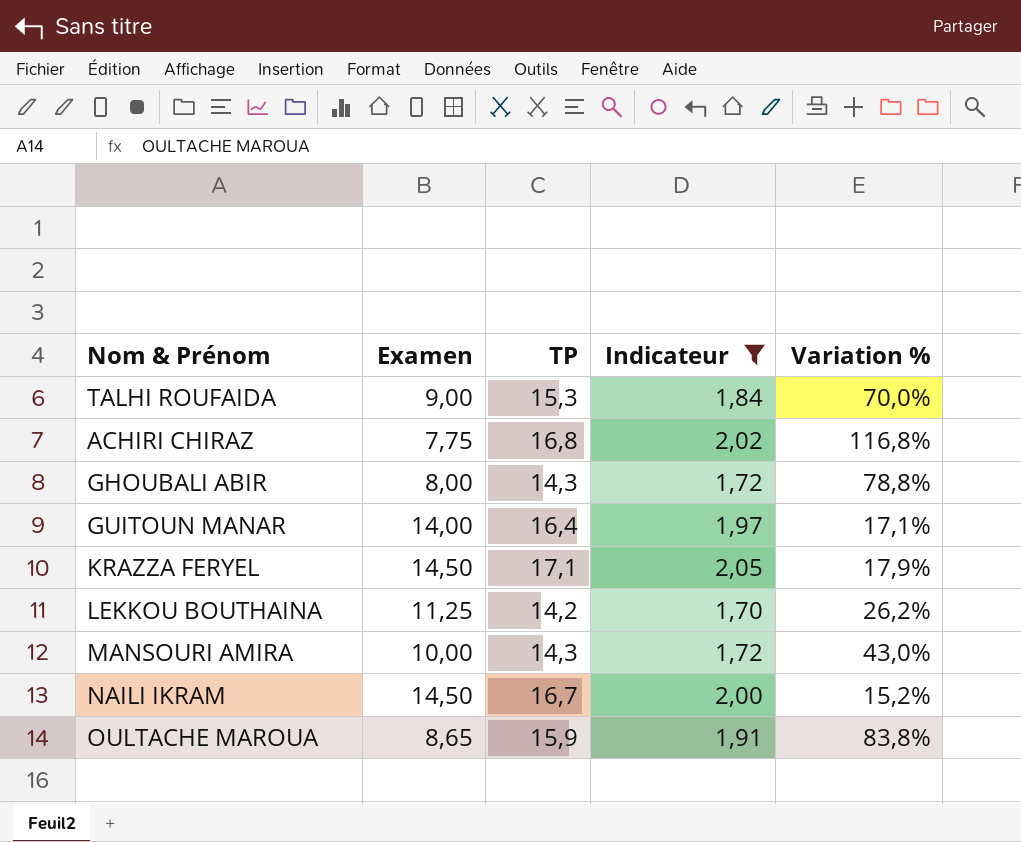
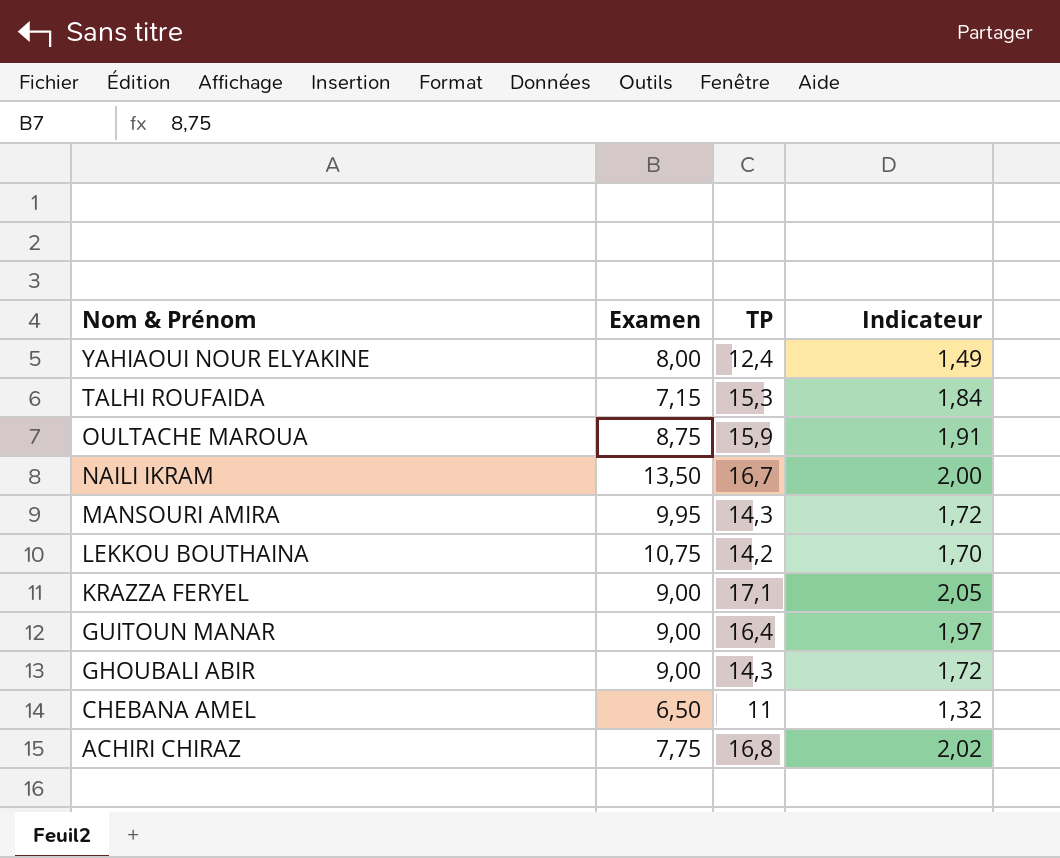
filter: Indicateur >= 1,70 -> none
row order: none -> Nom & Prénom descending
column Variation % | formula: ([TP] - [Examen]) / [Examen] -> none
TALHI ROUFAIDA | Examen: 9,00 -> 7,15
OULTACHE MAROUA | Examen: 8,65 -> 8,75
NAILI IKRAM | Examen: 14,50 -> 13,50
MANSOURI AMIRA | Examen: 10,00 -> 9,95
LEKKOU BOUTHAINA | Examen: 11,25 -> 10,75
KRAZZA FERYEL | Examen: 14,50 -> 9,00
GUITOUN MANAR | Examen: 14,00 -> 9,00
GHOUBALI ABIR | Examen: 8,00 -> 9,00

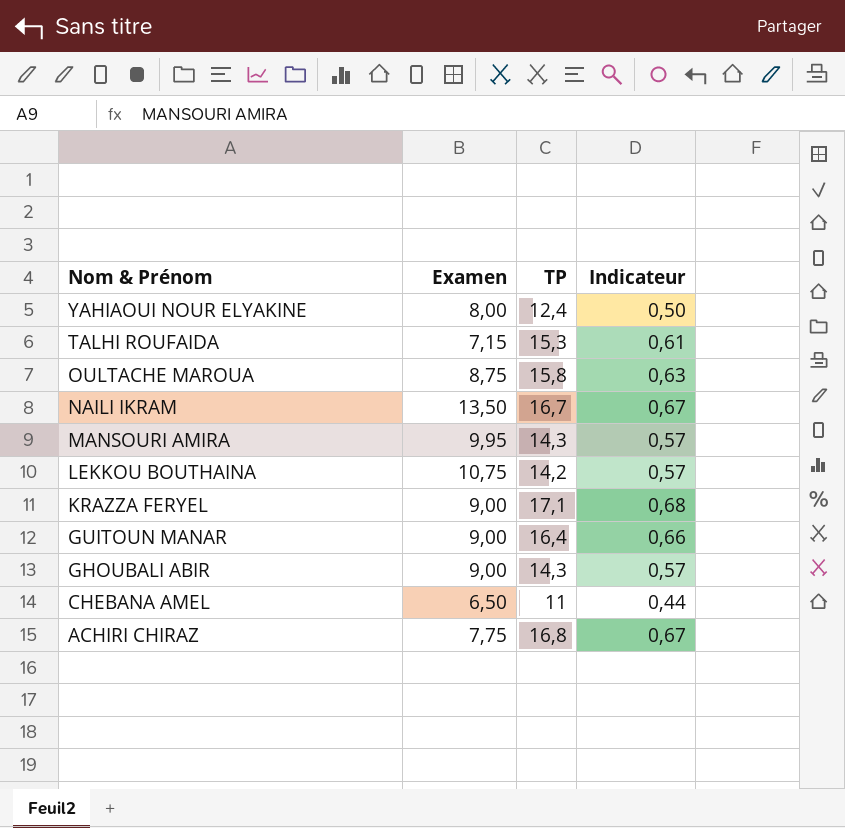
column Indicateur | formula: [TP] * 0,12 -> [TP] * 0,04
OULTACHE MAROUA | TP: 15,9 -> 15,8

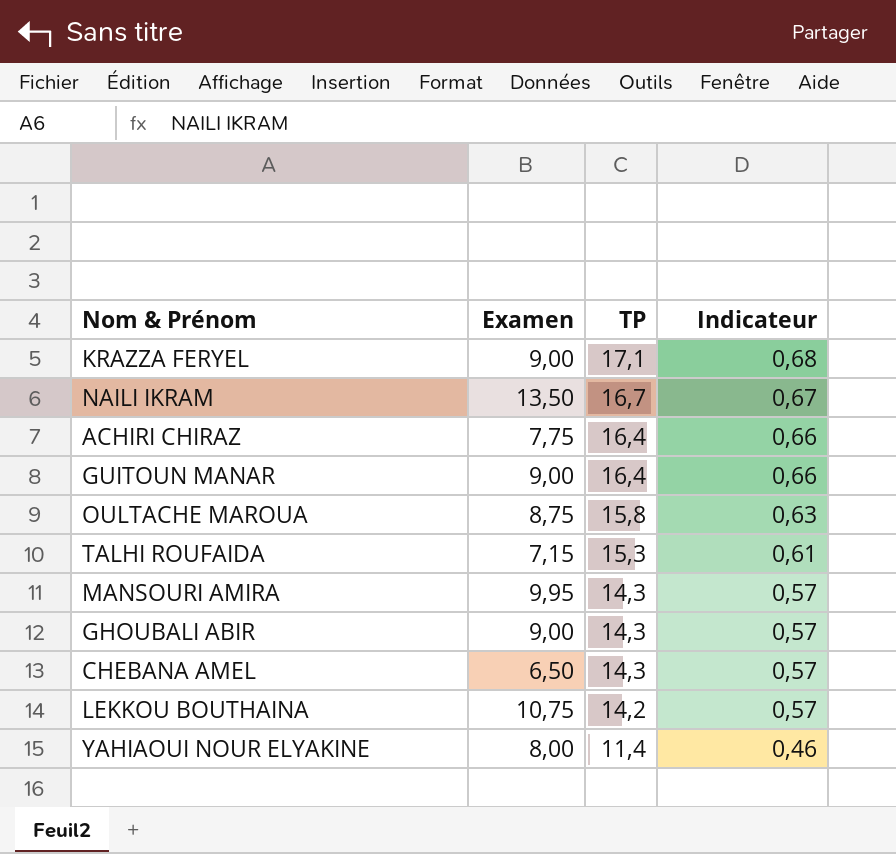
row order: Nom & Prénom descending -> TP descending
ACHIRI CHIRAZ | TP: 16,8 -> 16,4
ACHIRI CHIRAZ | Indicateur: 0,67 -> 0,66
CHEBANA AMEL | TP: 11 -> 14,3
CHEBANA AMEL | Indicateur: 0,44 -> 0,57
YAHIAOUI NOUR ELYAKINE | TP: 12,4 -> 11,4
YAHIAOUI NOUR ELYAKINE | Indicateur: 0,50 -> 0,46

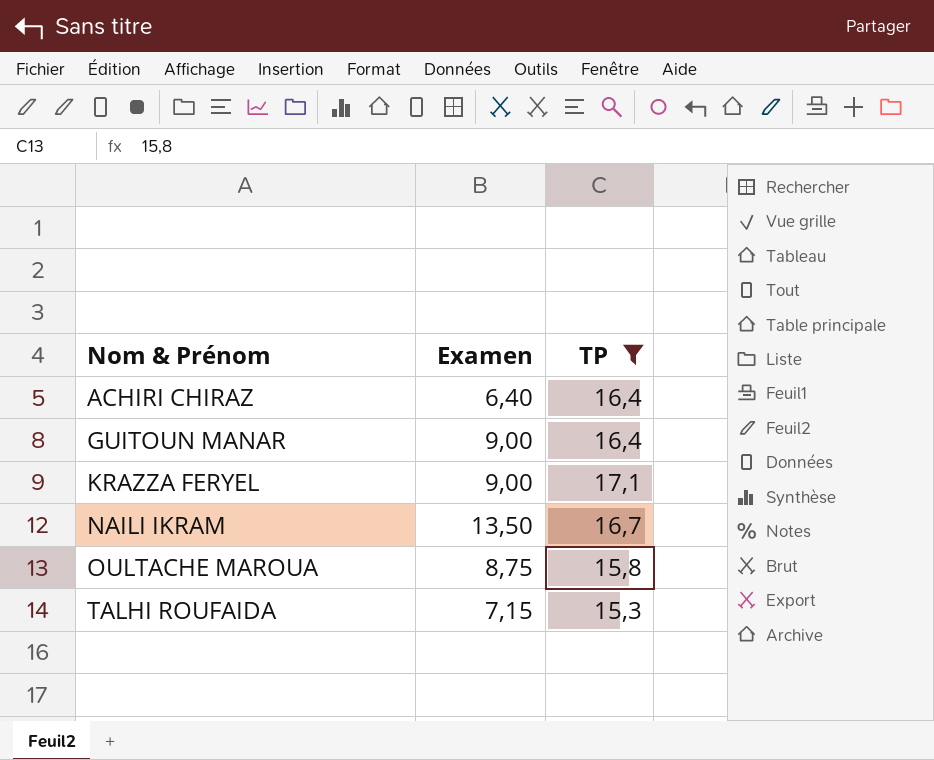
filter: none -> TP >= 15,3
row order: TP descending -> Nom & Prénom ascending
column Indicateur | formula: [TP] * 0,04 -> none
ACHIRI CHIRAZ | Examen: 7,75 -> 6,40

